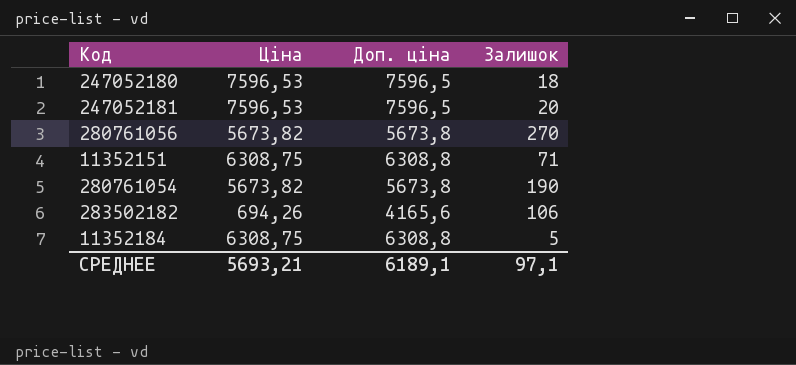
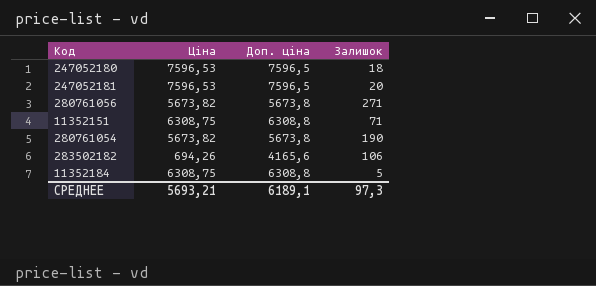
280761056 | Залишок: 270 -> 271
СРЕДНЕЕ | Залишок: 97,1 -> 97,3

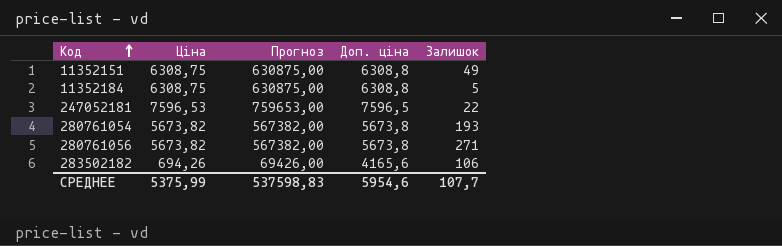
row order: none -> Код ascending
column Прогноз | formula: none -> [Ціна] * 100
row 247052180: 7596,53 | 7596,5 | 18 -> none
11352151 | Залишок: 71 -> 49
247052181 | Залишок: 20 -> 22
280761054 | Залишок: 190 -> 193
СРЕДНЕЕ | Ціна: 5693,21 -> 5375,99
СРЕДНЕЕ | Доп. ціна: 6189,1 -> 5954,6
СРЕДНЕЕ | Залишок: 97,3 -> 107,7

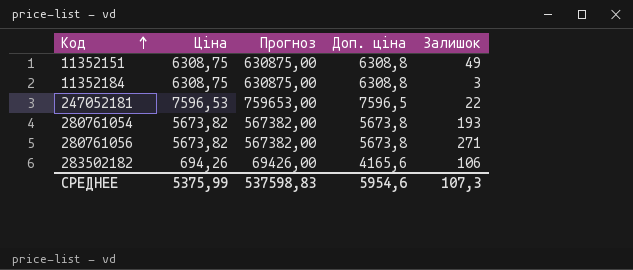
11352184 | Залишок: 5 -> 3
СРЕДНЕЕ | Залишок: 107,7 -> 107,3

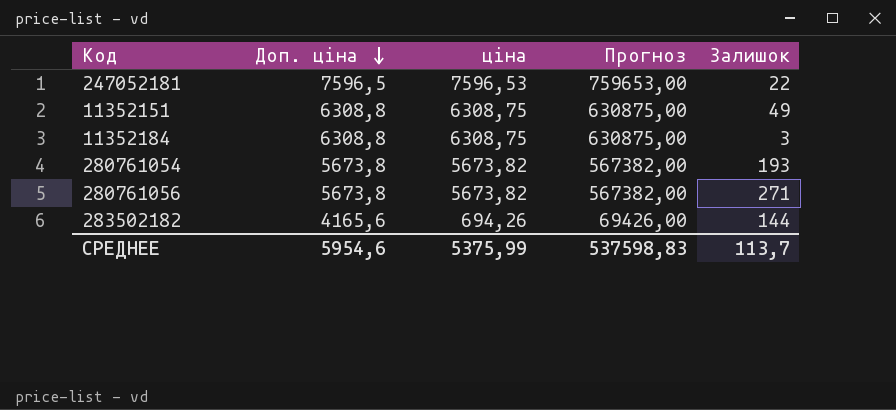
row order: Код ascending -> Доп. ціна descending
column Доп. ціна | position: 4 -> 2
column name: Ціна -> ціна
283502182 | Залишок: 106 -> 144
СРЕДНЕЕ | Залишок: 107,3 -> 113,7

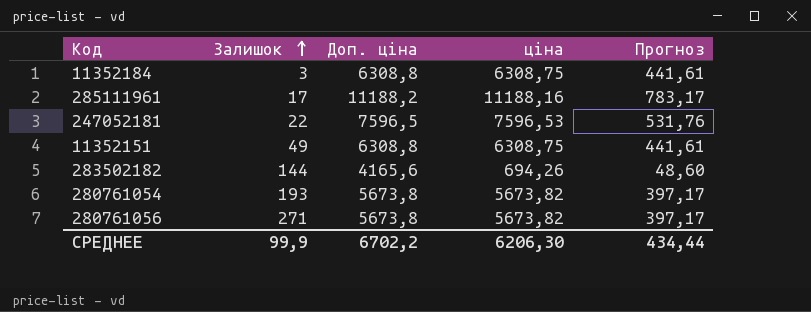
row order: Доп. ціна descending -> Залишок ascending
column Залишок | position: 5 -> 2
column Прогноз | formula: [ціна] * 100 -> [ціна] * 0,07
row 285111961: none -> 17 | 11188,2 | 11188,16 | 783,17
СРЕДНЕЕ | Залишок: 113,7 -> 99,9
СРЕДНЕЕ | Доп. ціна: 5954,6 -> 6702,2
СРЕДНЕЕ | ціна: 5375,99 -> 6206,30
СРЕДНЕЕ | Прогноз: 537598,83 -> 434,44

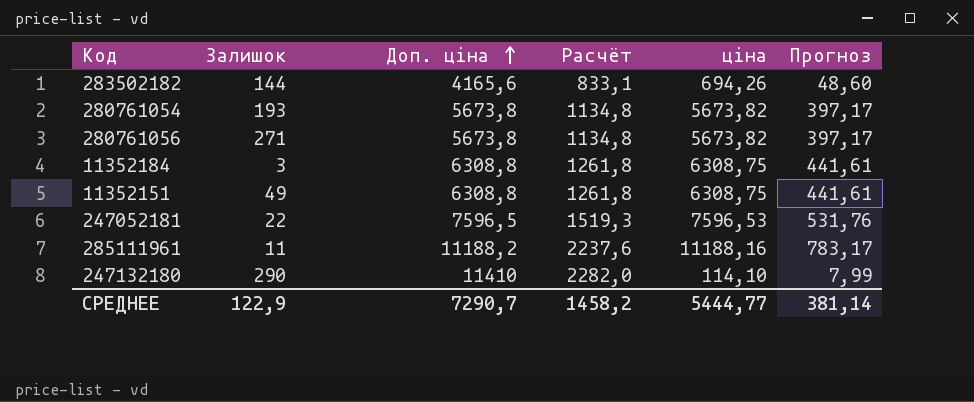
row order: Залишок ascending -> Доп. ціна ascending
column Расчёт | formula: none -> [Доп. ціна] * 0,2
285111961 | Залишок: 17 -> 11
row 247132180: none -> 290 | 11410 | 2282,0 | 114,10 | 7,99
СРЕДНЕЕ | Залишок: 99,9 -> 122,9
СРЕДНЕЕ | Доп. ціна: 6702,2 -> 7290,7
СРЕДНЕЕ | ціна: 6206,30 -> 5444,77
СРЕДНЕЕ | Прогноз: 434,44 -> 381,14

